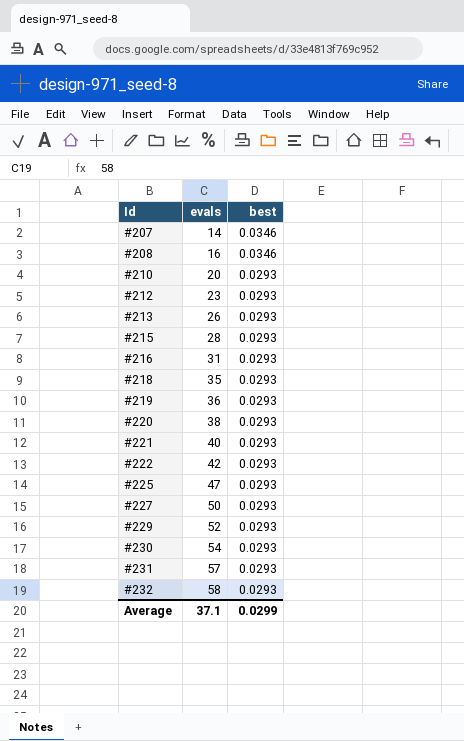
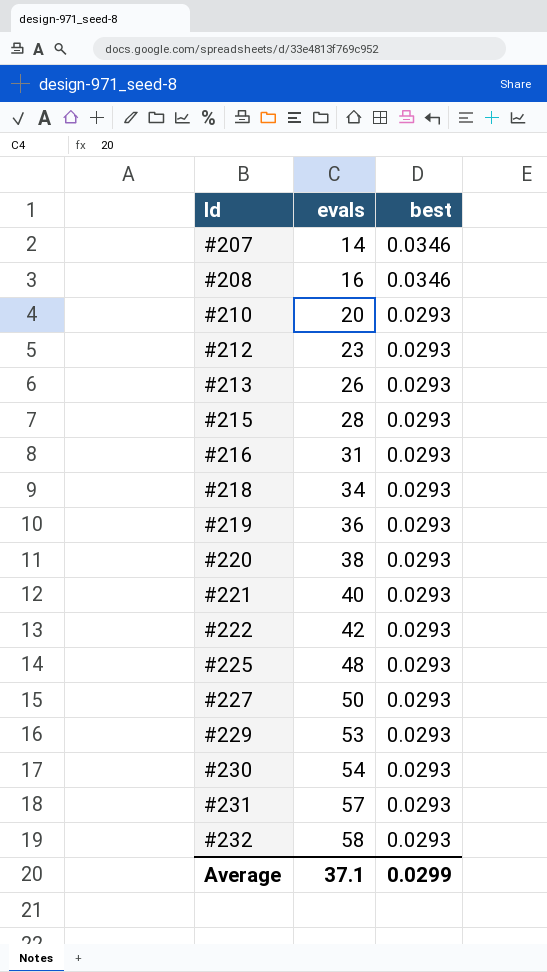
#218 | evals: 35 -> 34
#225 | evals: 47 -> 48
#229 | evals: 52 -> 53

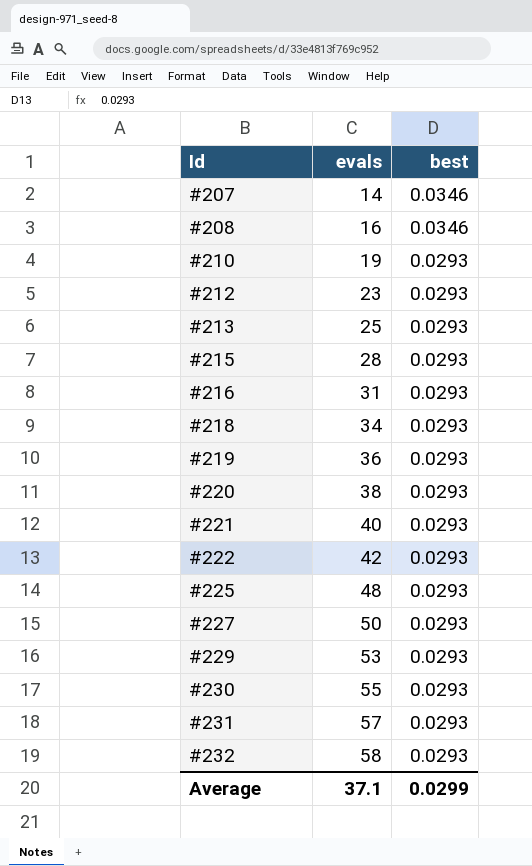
#210 | evals: 20 -> 19
#213 | evals: 26 -> 25
#230 | evals: 54 -> 55

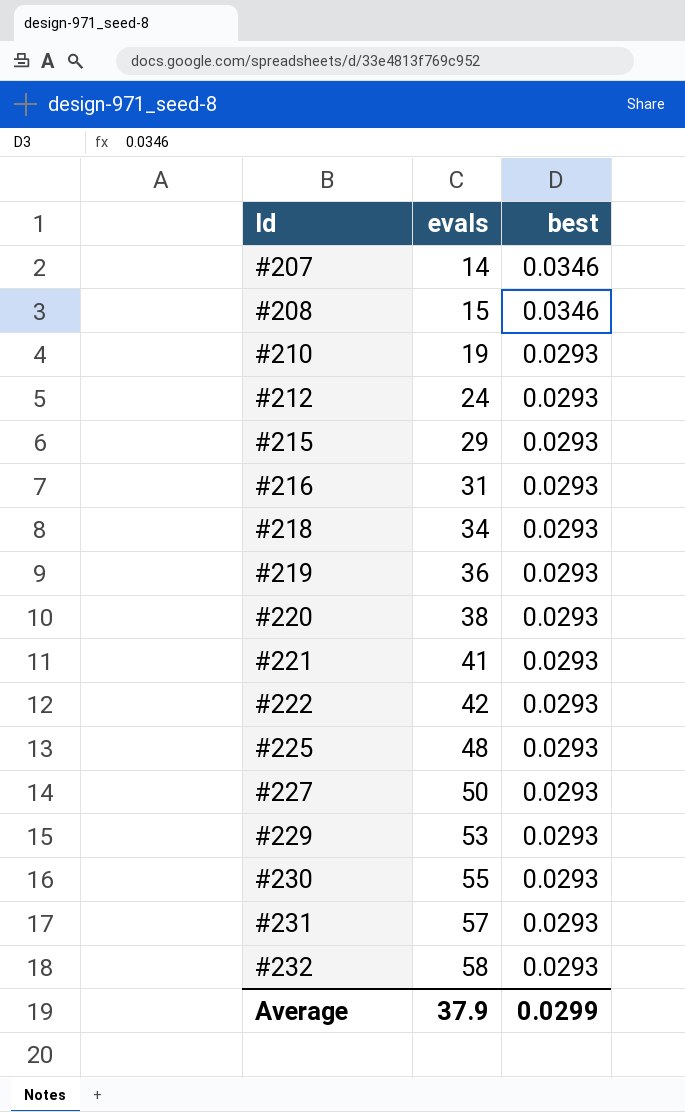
row #213: 25 | 0.0293 -> none
#208 | evals: 16 -> 15
#212 | evals: 23 -> 24
#215 | evals: 28 -> 29
#221 | evals: 40 -> 41
Average | evals: 37.1 -> 37.9

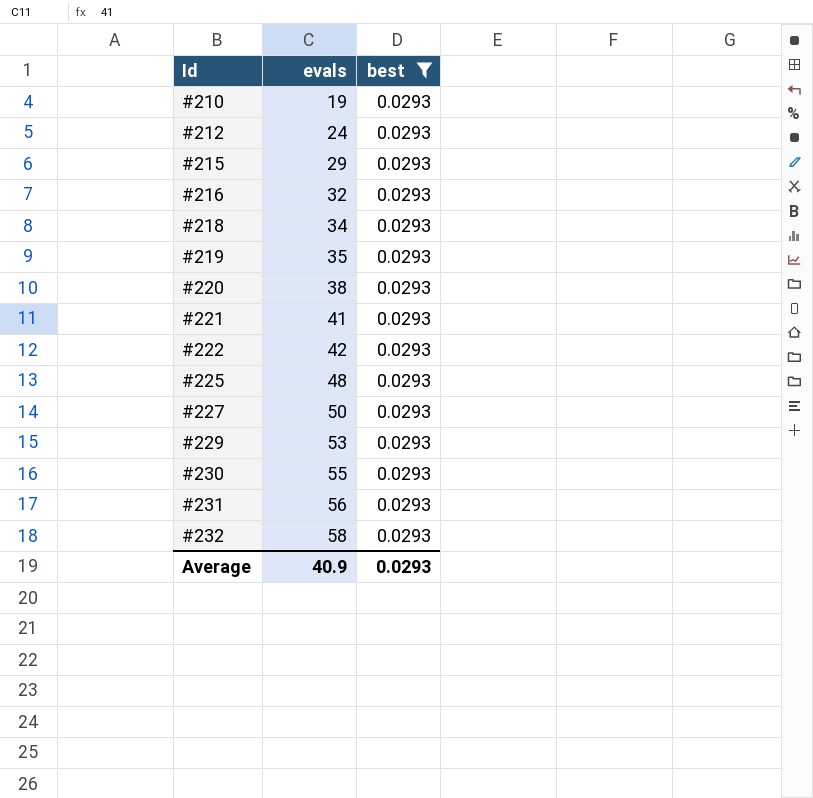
filter: none -> best = 0.0293
#216 | evals: 31 -> 32
#219 | evals: 36 -> 35
#231 | evals: 57 -> 56
Average | evals: 37.9 -> 40.9
Average | best: 0.0299 -> 0.0293

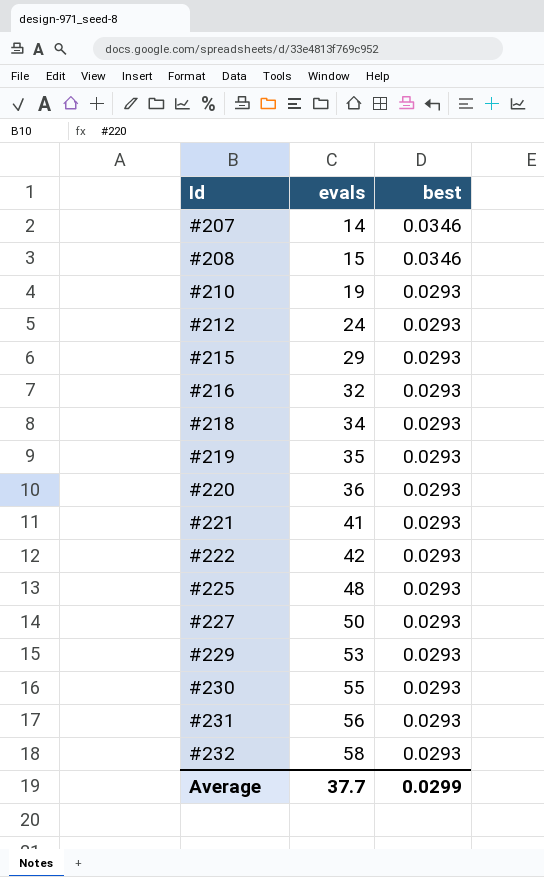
filter: best = 0.0293 -> none
#220 | evals: 38 -> 36
Average | evals: 40.9 -> 37.7
Average | best: 0.0293 -> 0.0299

